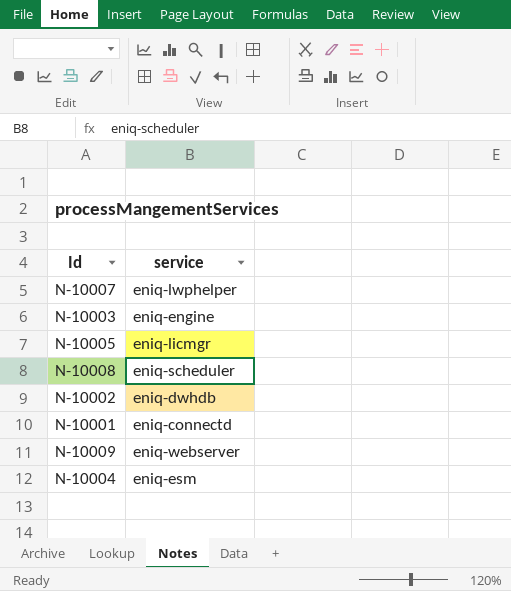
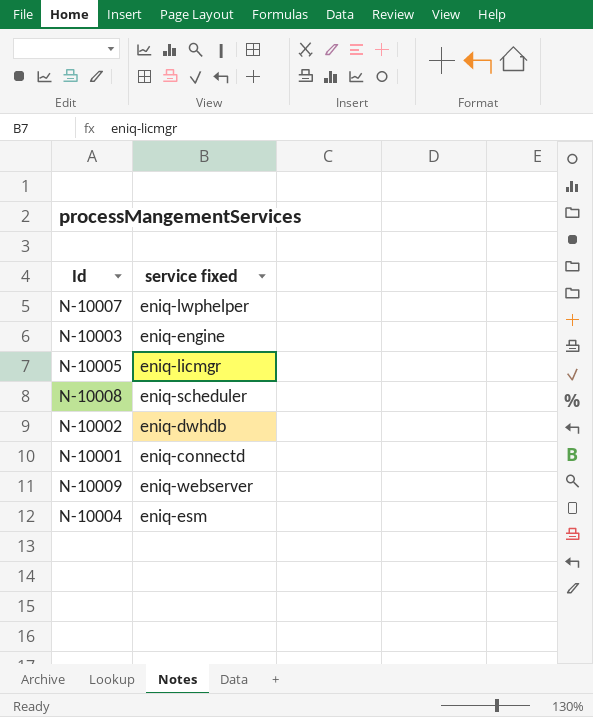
column name: service -> service fixed

